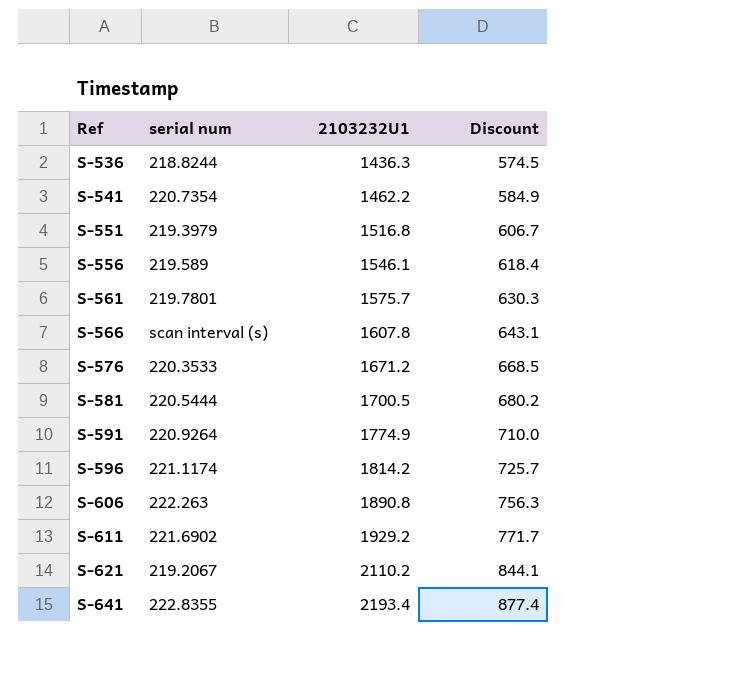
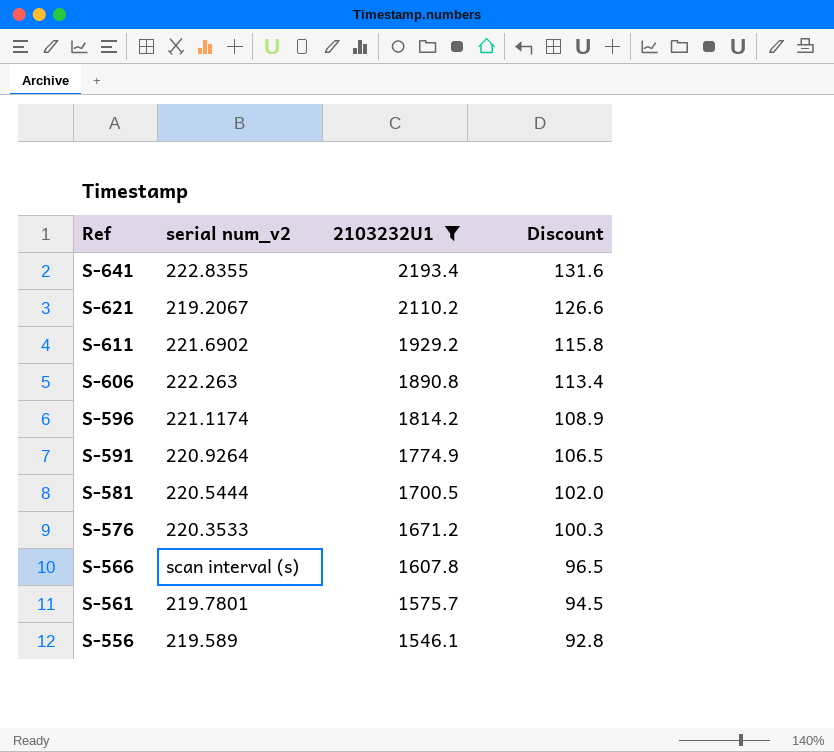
filter: none -> 2103232U1 >= 1546.1
row order: Ref ascending -> Ref descending
column name: serial num -> serial num_v2
column Discount | formula: [2103232U1] * 0.4 -> [2103232U1] * 0.06

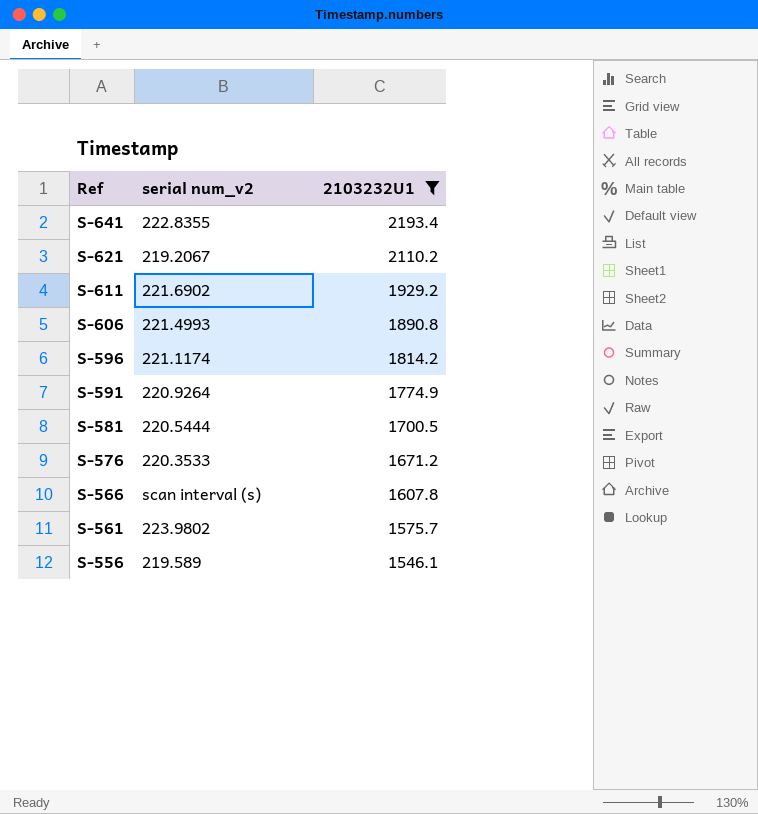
column Discount | formula: [2103232U1] * 0.06 -> none
S-606 | serial num_v2: 222.263 -> 221.4993
S-561 | serial num_v2: 219.7801 -> 223.9802

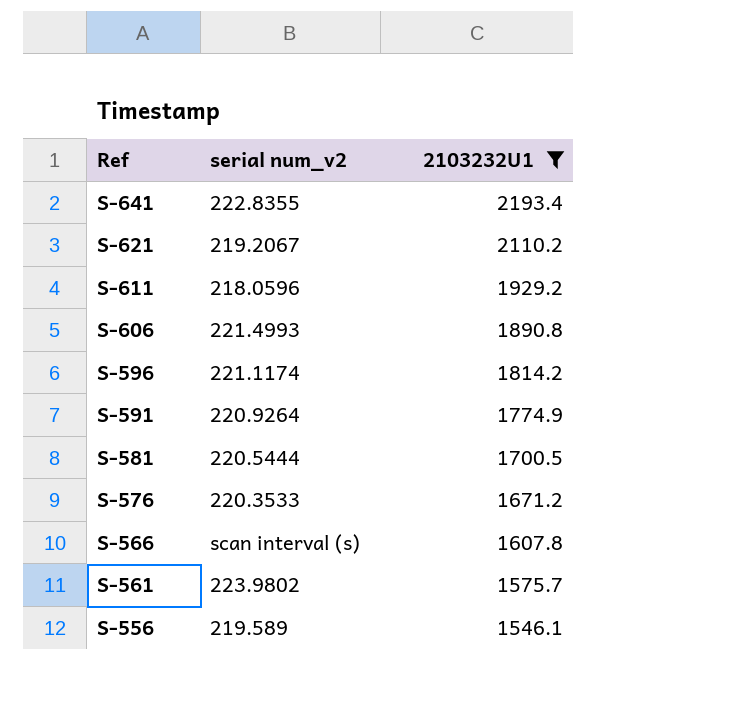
S-611 | serial num_v2: 221.6902 -> 218.0596

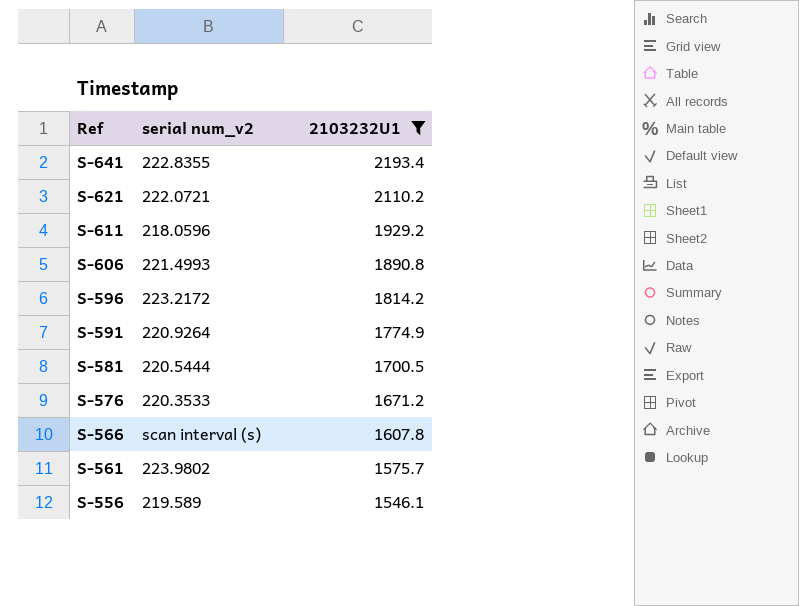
S-621 | serial num_v2: 219.2067 -> 222.0721
S-596 | serial num_v2: 221.1174 -> 223.2172

